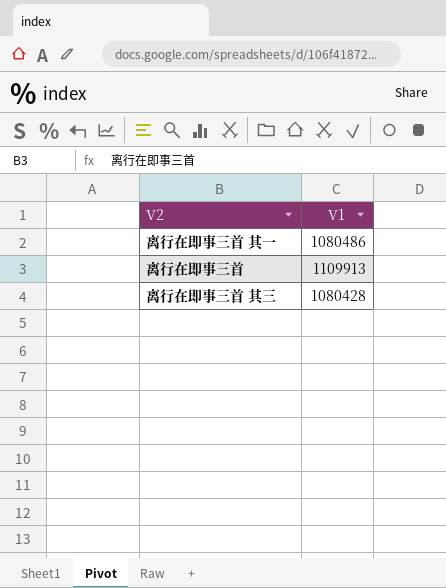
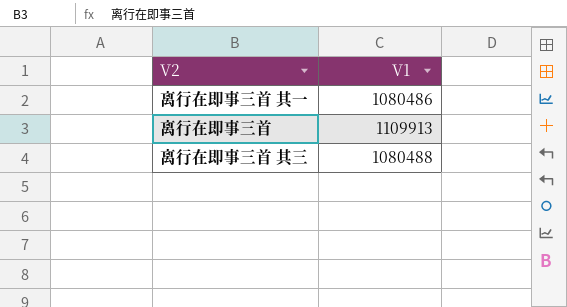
离行在即事三首 其三 | V1: 1080428 -> 1080488

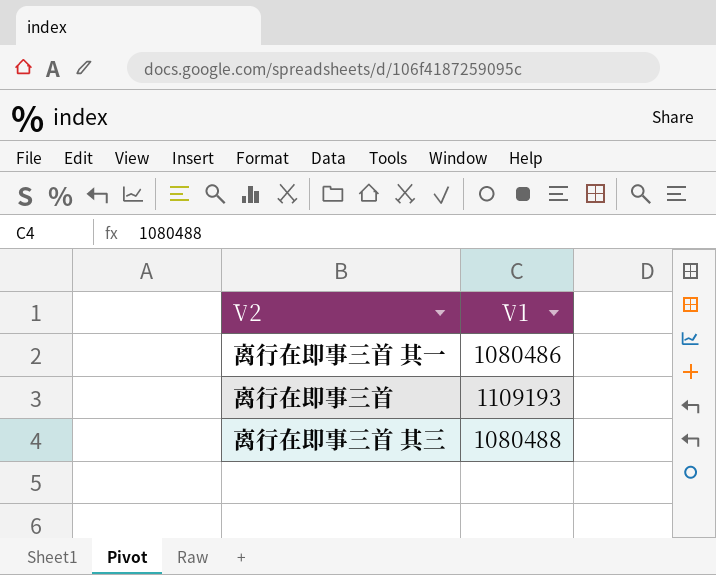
离行在即事三首 | V1: 1109913 -> 1109193

